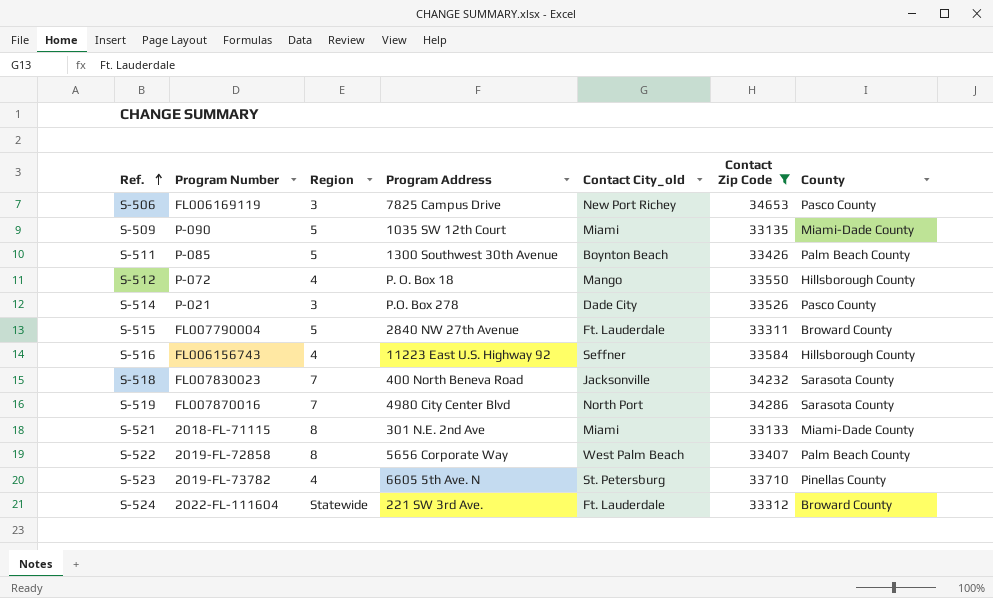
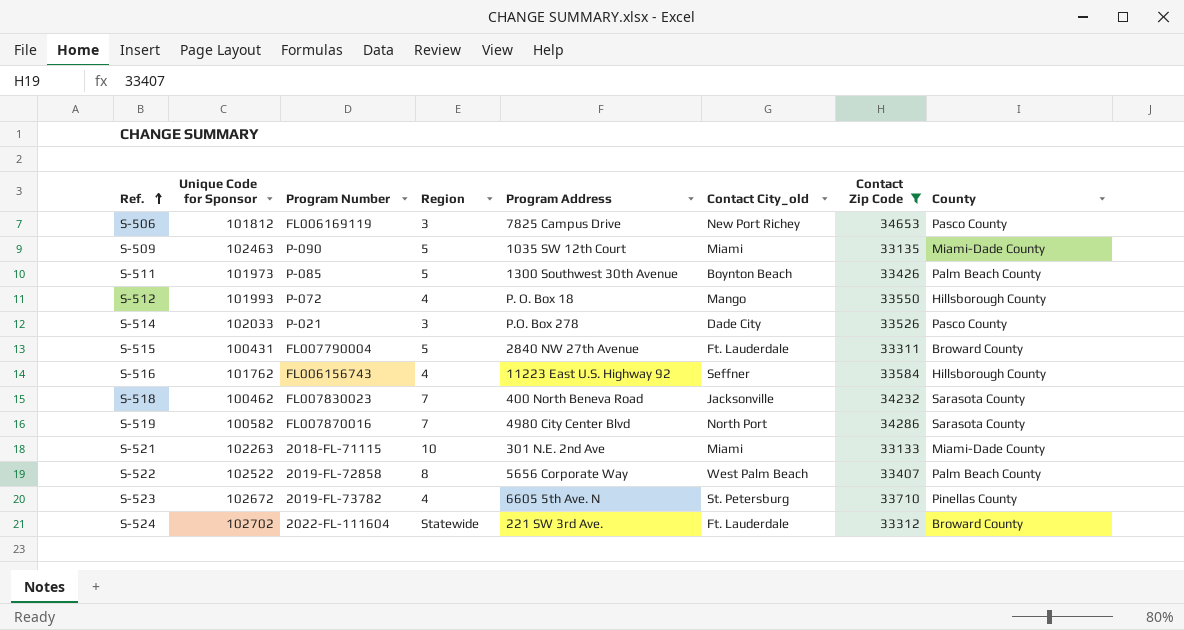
column Unique Code for Sponsor | position: none -> 2
S-521 | Region: 8 -> 10

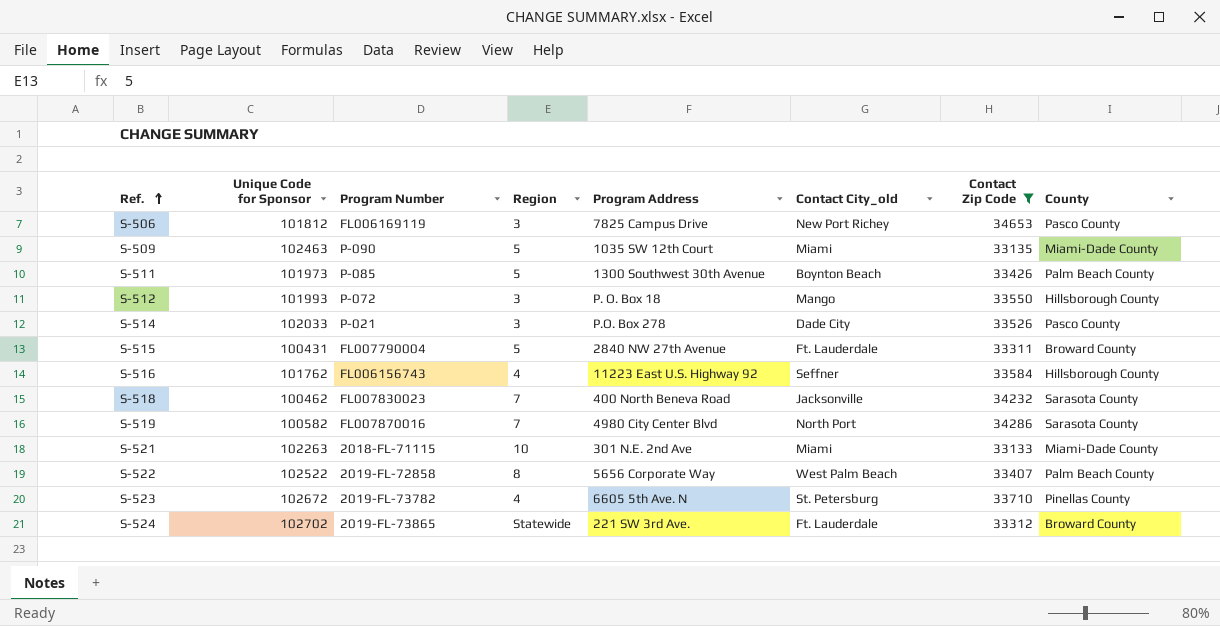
S-512 | Region: 4 -> 3
S-524 | Program Number: 2022-FL-111604 -> 2019-FL-73865

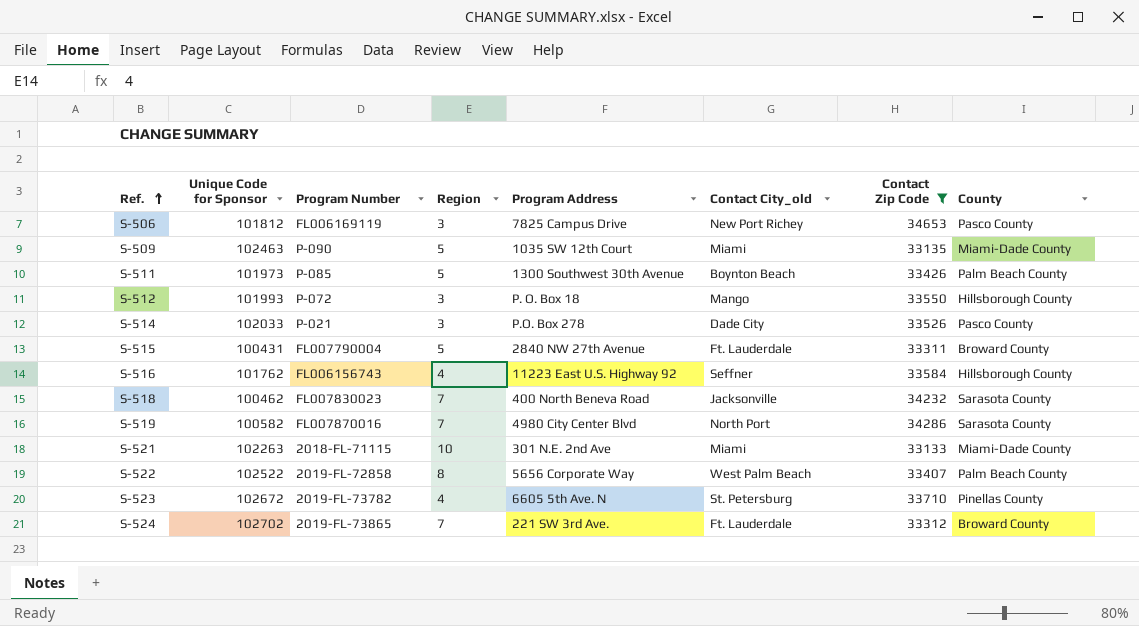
S-524 | Region: Statewide -> 7

